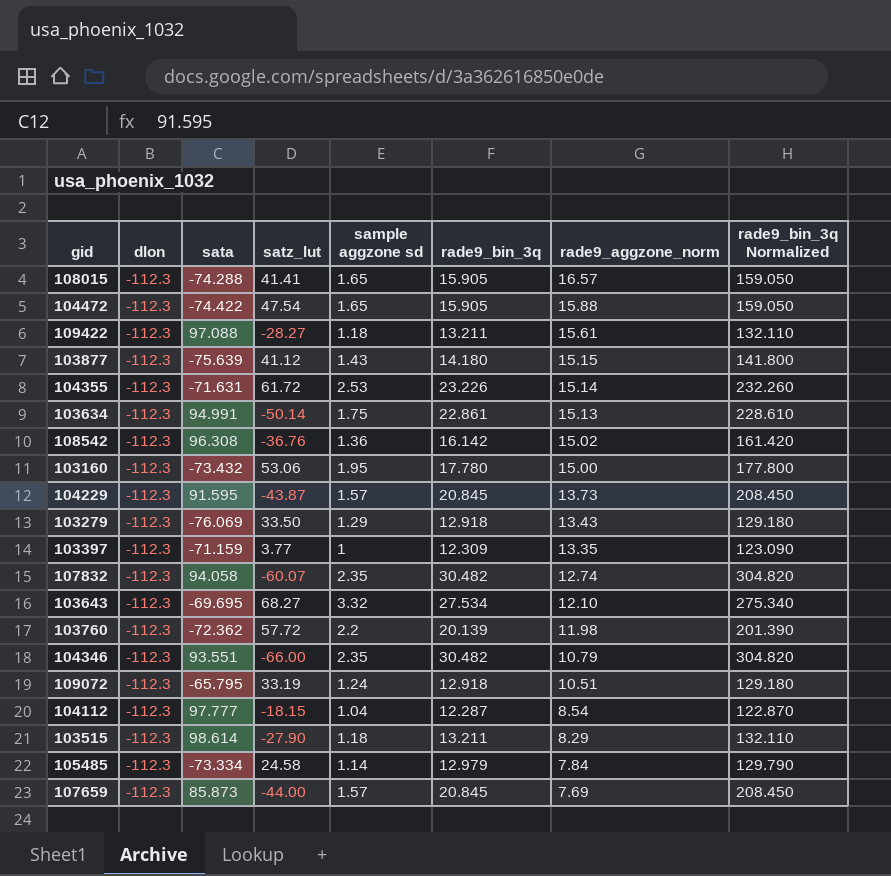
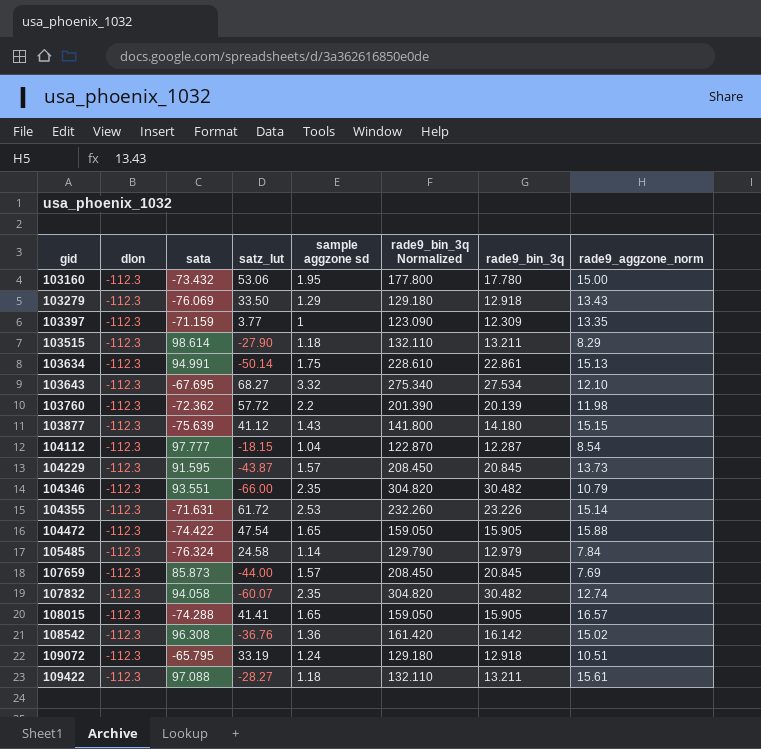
row order: rade9_aggzone_norm descending -> gid ascending
column rade9_bin_3q Normalized | position: 8 -> 6
103643 | sata: -69.695 -> -67.695
105485 | sata: -73.334 -> -76.324

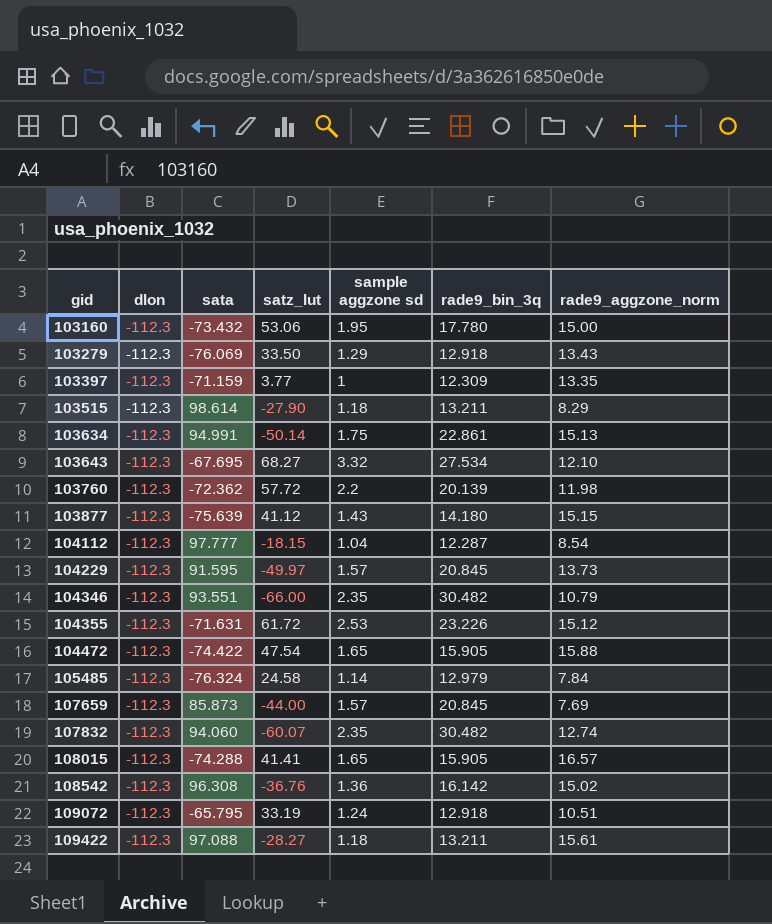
column rade9_bin_3q Normalized | formula: [rade9_bin_3q] * 10 -> none
104229 | satz_lut: -43.87 -> -49.97
104355 | rade9_aggzone_norm: 15.14 -> 15.12
107832 | sata: 94.058 -> 94.060

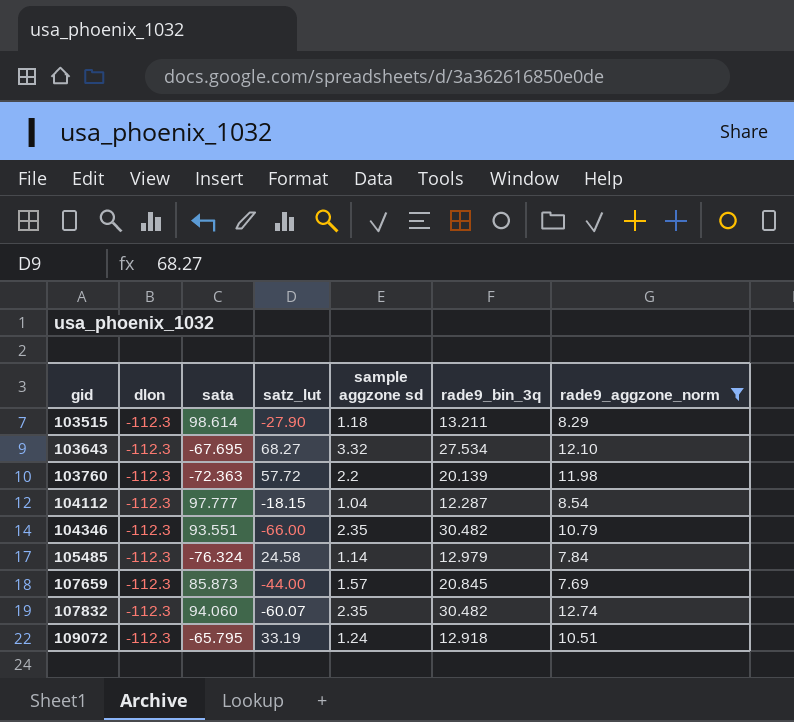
filter: none -> rade9_aggzone_norm <= 12.74
103760 | sata: -72.362 -> -72.363

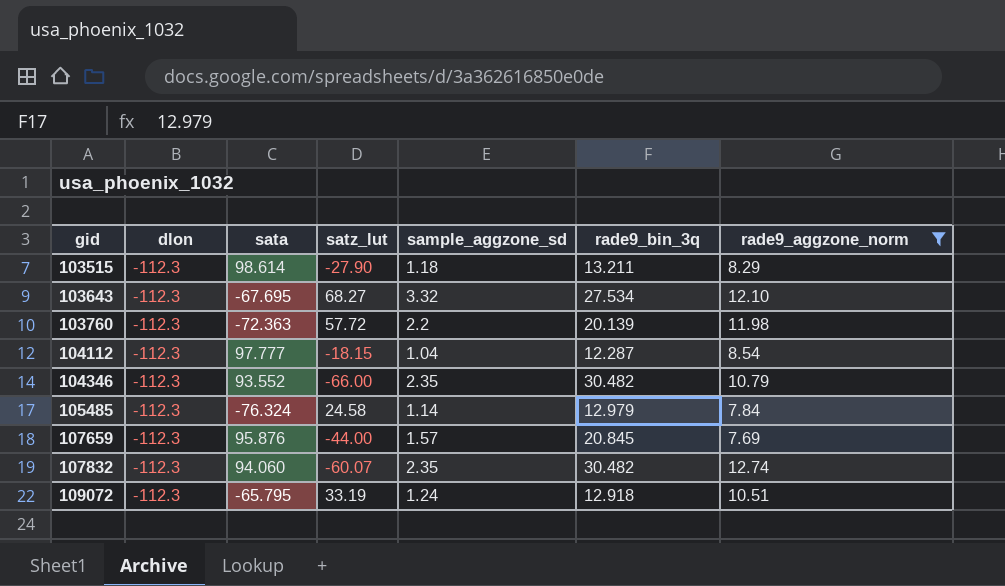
column name: sample aggzone sd -> sample_aggzone_sd
104346 | sata: 93.551 -> 93.552
107659 | sata: 85.873 -> 95.876

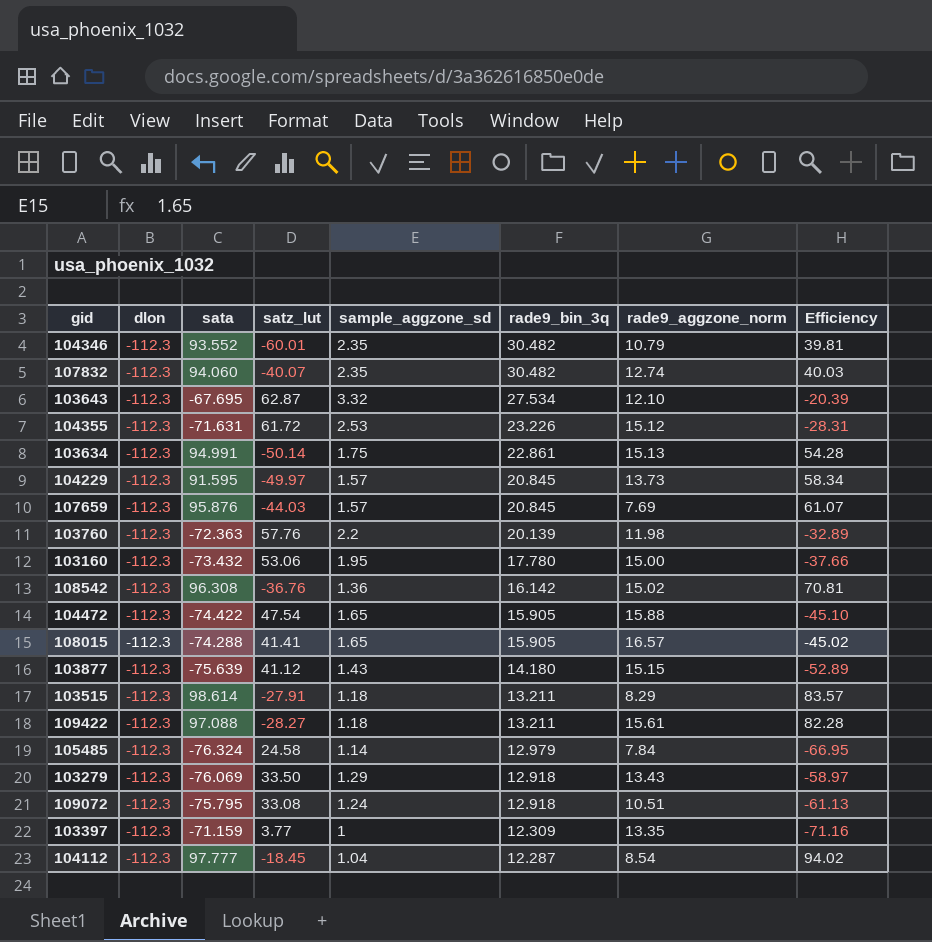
filter: rade9_aggzone_norm <= 12.74 -> none
row order: gid ascending -> rade9_bin_3q descending
column Efficiency | formula: none -> [sata] / [sample_aggzone_sd]
104346 | satz_lut: -66.00 -> -60.01
107832 | satz_lut: -60.07 -> -40.07
103643 | satz_lut: 68.27 -> 62.87
107659 | satz_lut: -44.00 -> -44.03
103760 | satz_lut: 57.72 -> 57.76
103515 | satz_lut: -27.90 -> -27.91
109072 | sata: -65.795 -> -75.795
109072 | satz_lut: 33.19 -> 33.08
104112 | satz_lut: -18.15 -> -18.45

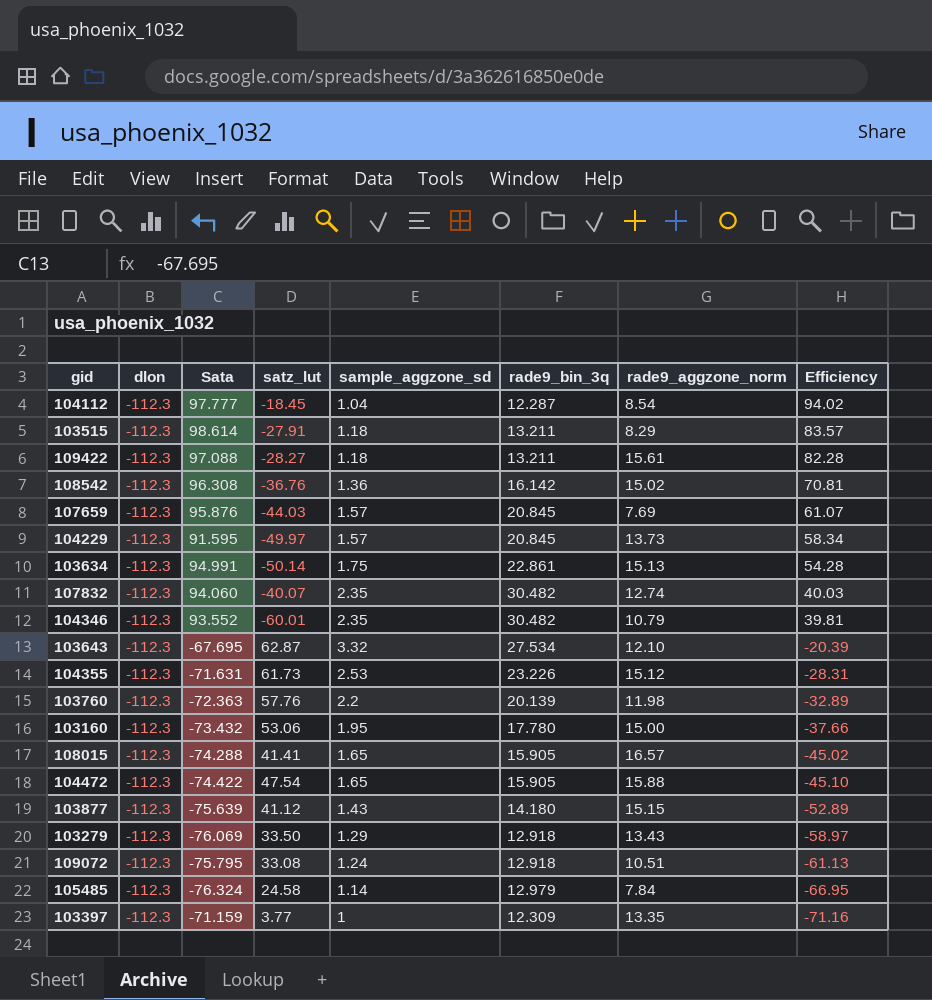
row order: rade9_bin_3q descending -> Efficiency descending
column name: sata -> Sata
104355 | satz_lut: 61.72 -> 61.73

